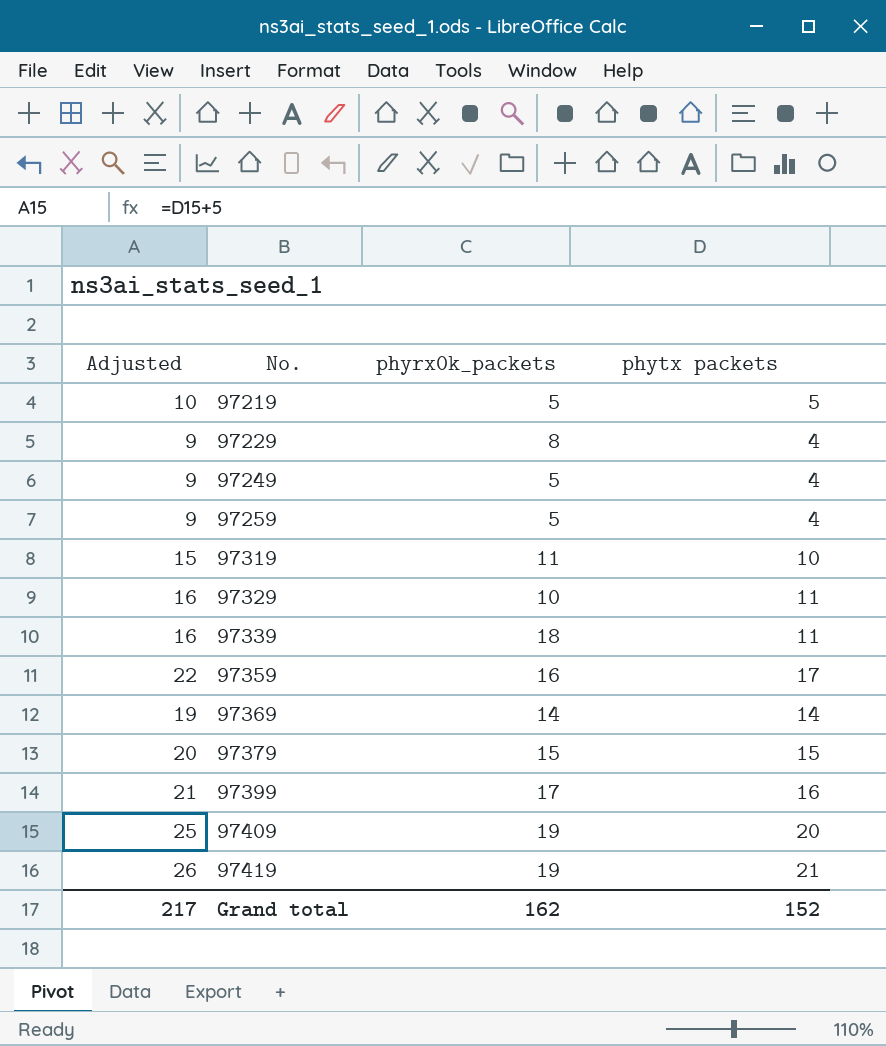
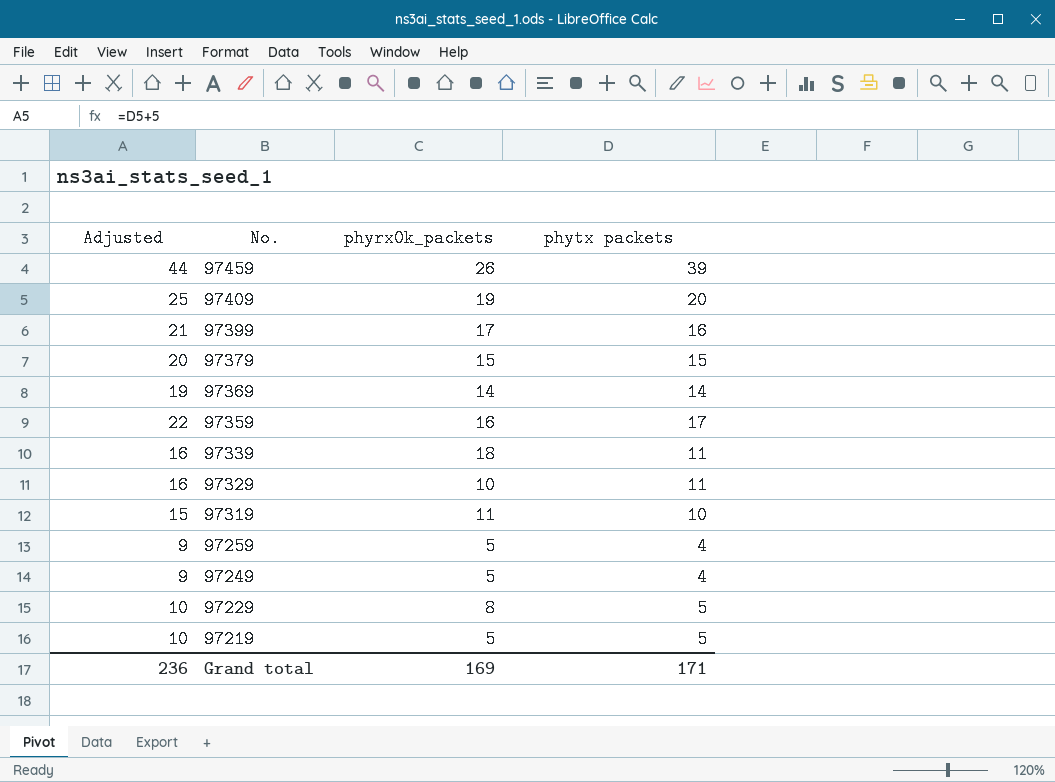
row order: No. ascending -> No. descending
row 97419: 26 | 19 | 21 -> none
row 97459: none -> 44 | 26 | 39
97229 | Adjusted: 9 -> 10
97229 | phytx packets: 4 -> 5
Grand total | Adjusted: 217 -> 236
Grand total | phyrx0k_packets: 162 -> 169
Grand total | phytx packets: 152 -> 171

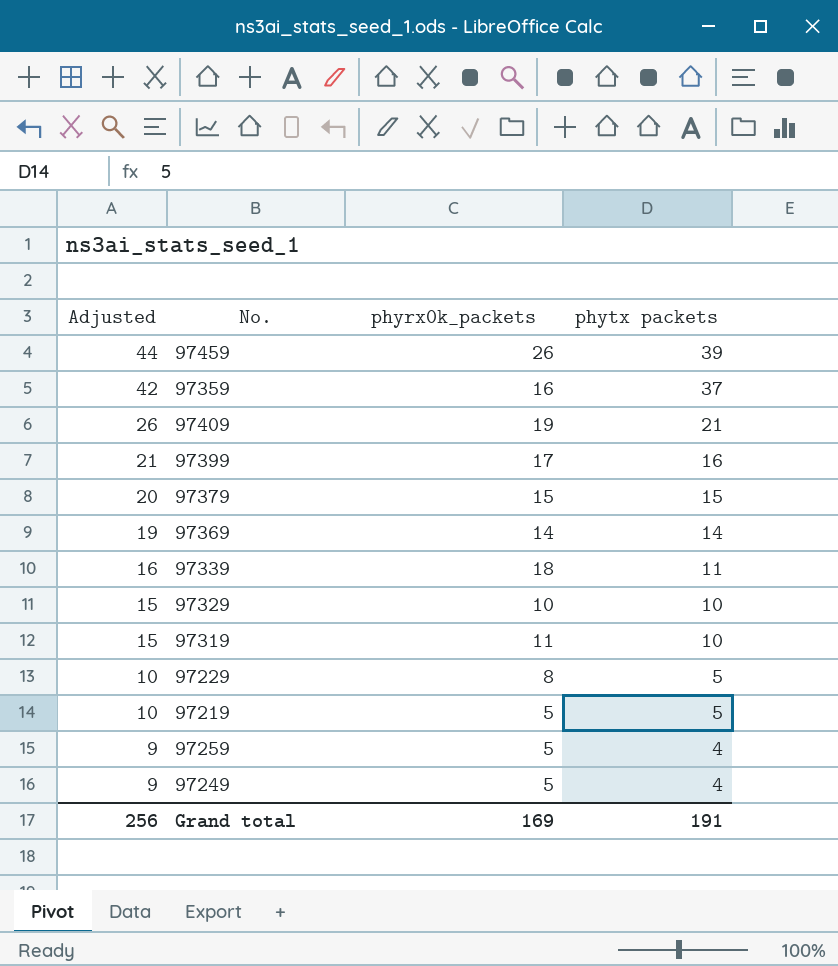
row order: No. descending -> Adjusted descending
97359 | Adjusted: 22 -> 42
97359 | phytx packets: 17 -> 37
97409 | Adjusted: 25 -> 26
97409 | phytx packets: 20 -> 21
97329 | Adjusted: 16 -> 15
97329 | phytx packets: 11 -> 10
Grand total | Adjusted: 236 -> 256
Grand total | phytx packets: 171 -> 191

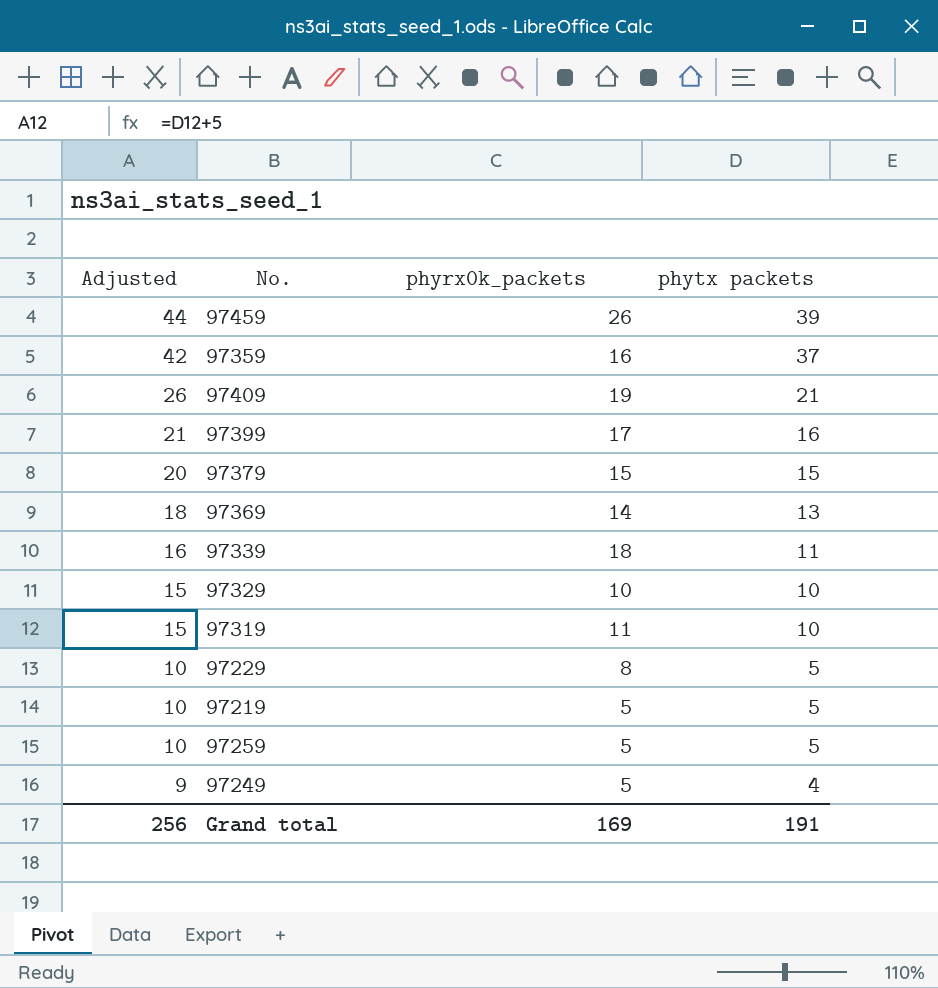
97369 | Adjusted: 19 -> 18
97369 | phytx packets: 14 -> 13
97259 | Adjusted: 9 -> 10
97259 | phytx packets: 4 -> 5

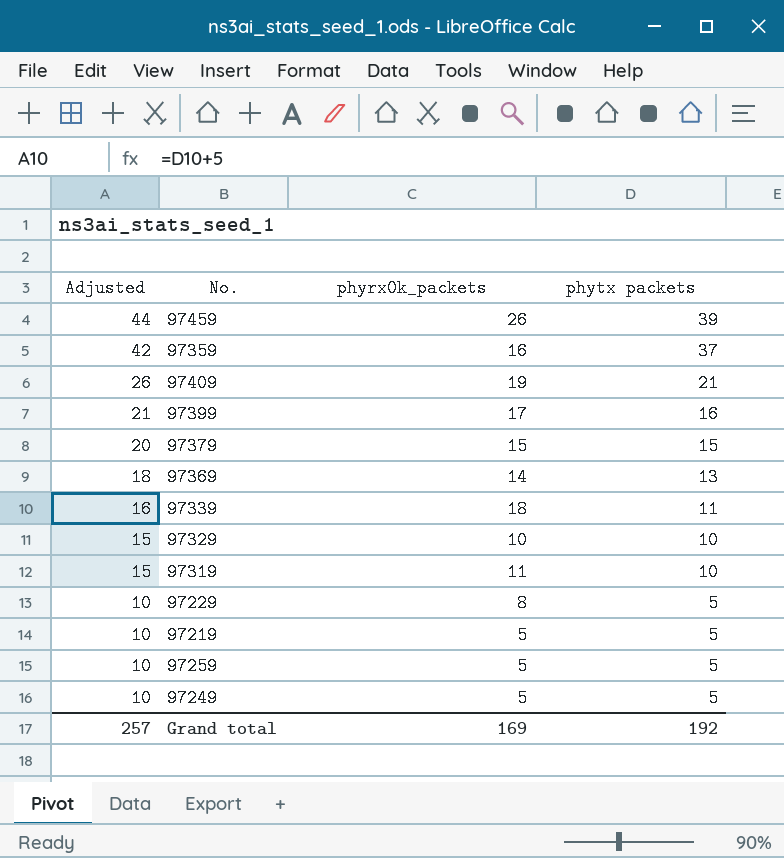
97249 | Adjusted: 9 -> 10
97249 | phytx packets: 4 -> 5
Grand total | Adjusted: 256 -> 257
Grand total | phytx packets: 191 -> 192

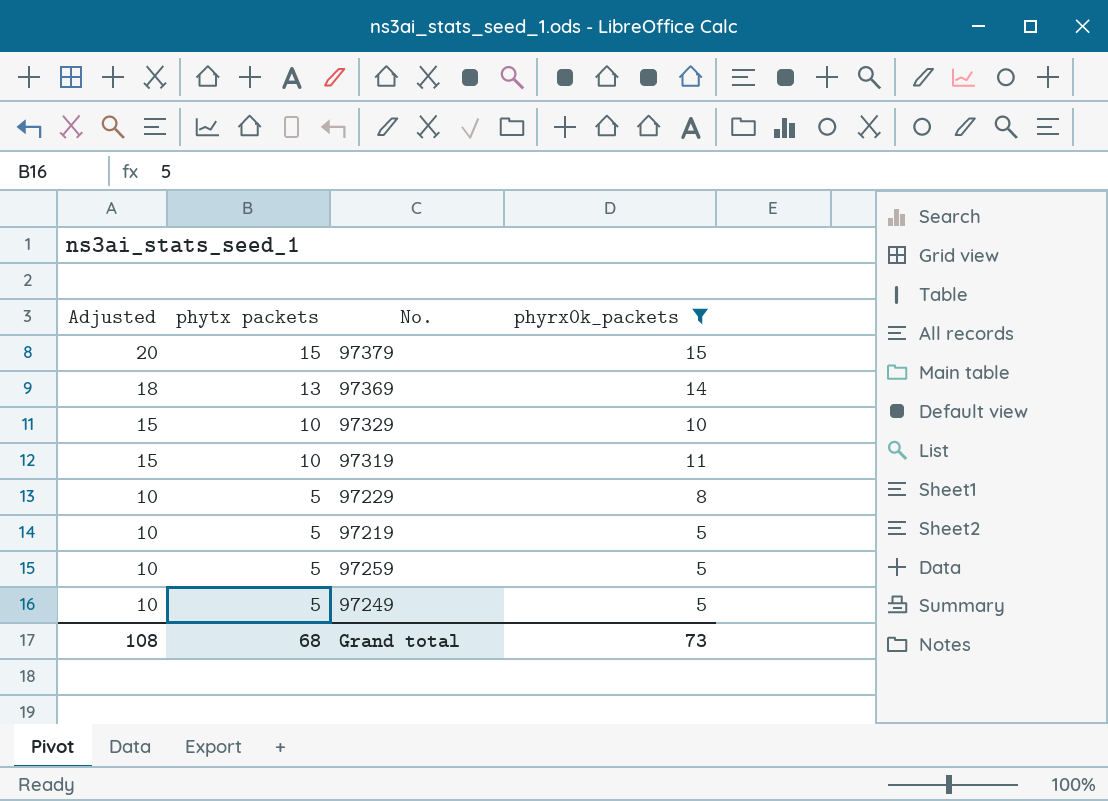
filter: none -> phyrx0k_packets <= 15
column phytx packets | position: 4 -> 2
Grand total | Adjusted: 257 -> 108
Grand total | phytx packets: 192 -> 68
Grand total | phyrx0k_packets: 169 -> 73

